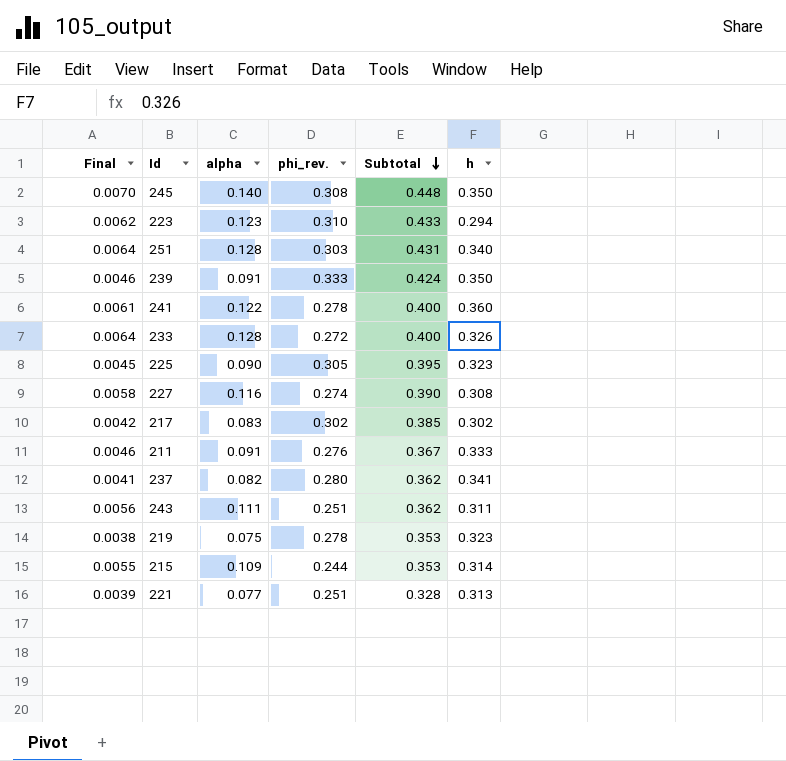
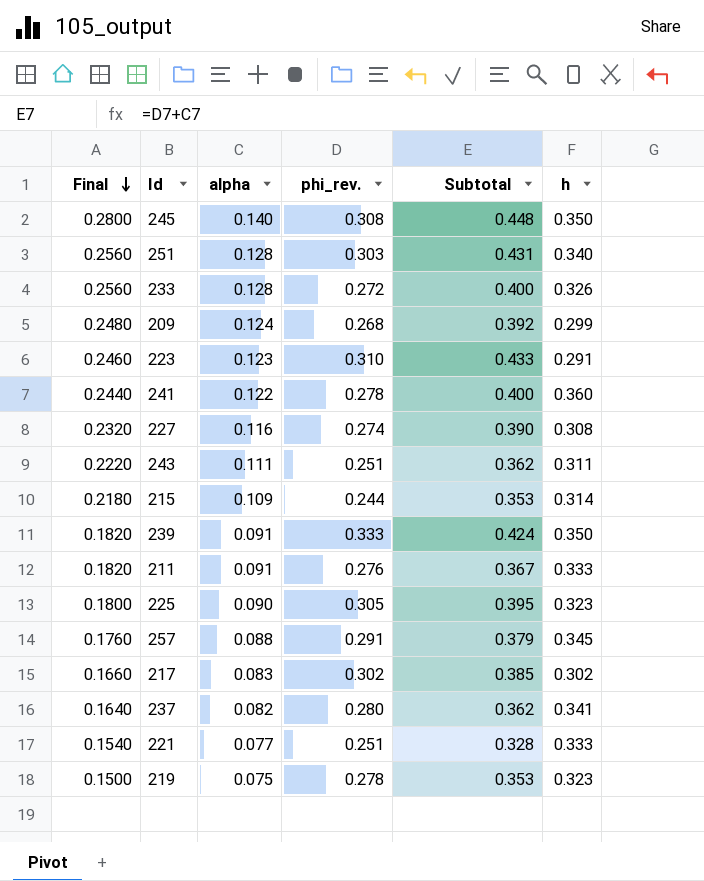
row order: Subtotal descending -> Final descending
column Final | formula: [alpha] * 0.05 -> [alpha] * 2
row 209: none -> 0.2480 | 0.124 | 0.268 | 0.392 | 0.299
223 | h: 0.294 -> 0.291
row 257: none -> 0.1760 | 0.088 | 0.291 | 0.379 | 0.345
221 | h: 0.313 -> 0.333

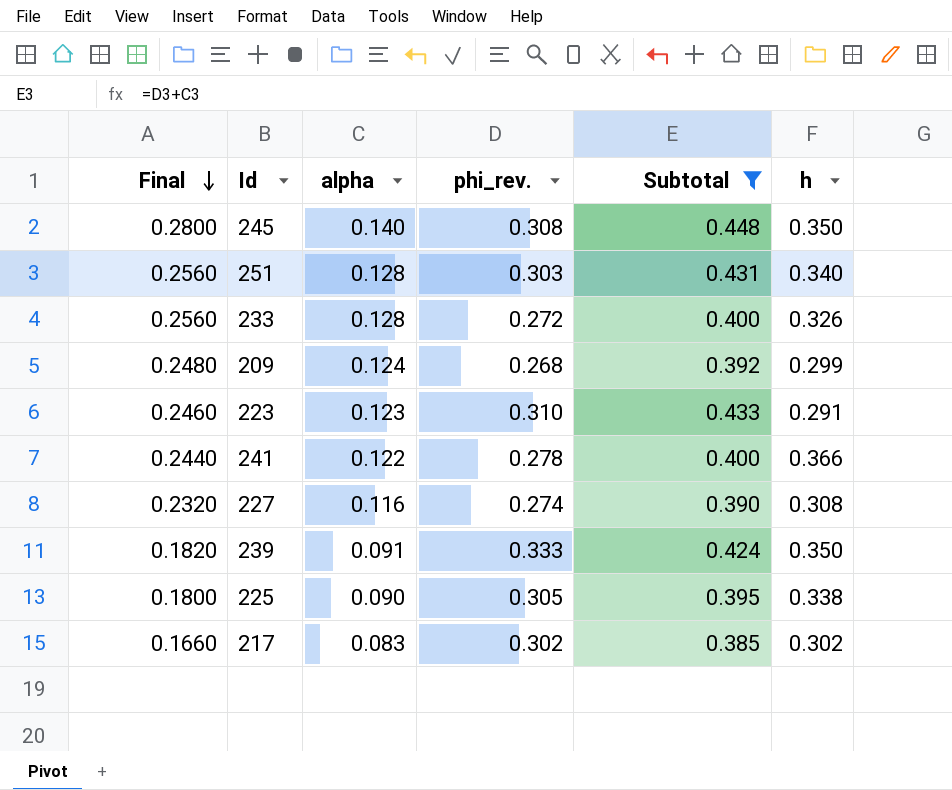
filter: none -> Subtotal >= 0.385
241 | h: 0.360 -> 0.366
225 | h: 0.323 -> 0.338

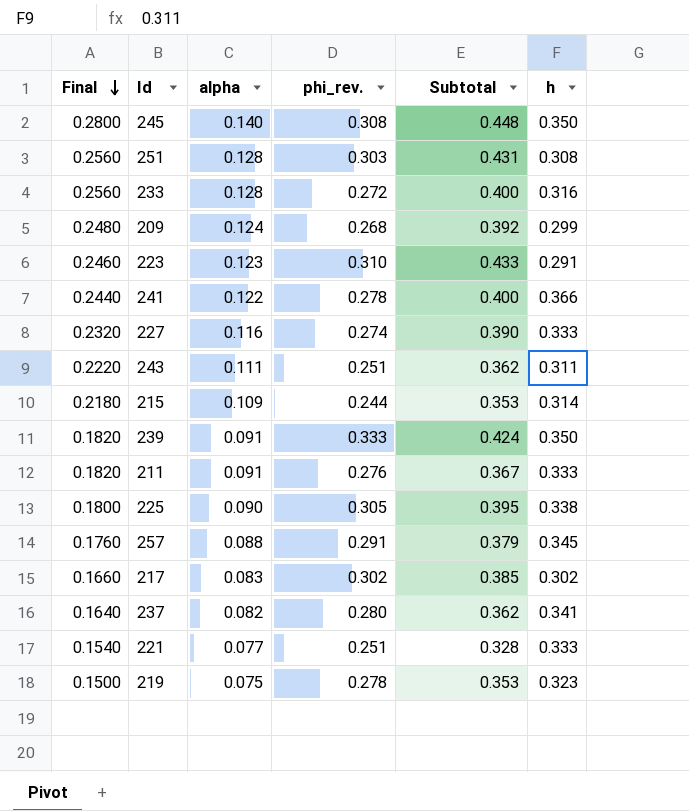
filter: Subtotal >= 0.385 -> none
251 | h: 0.340 -> 0.308
233 | h: 0.326 -> 0.316
227 | h: 0.308 -> 0.333

